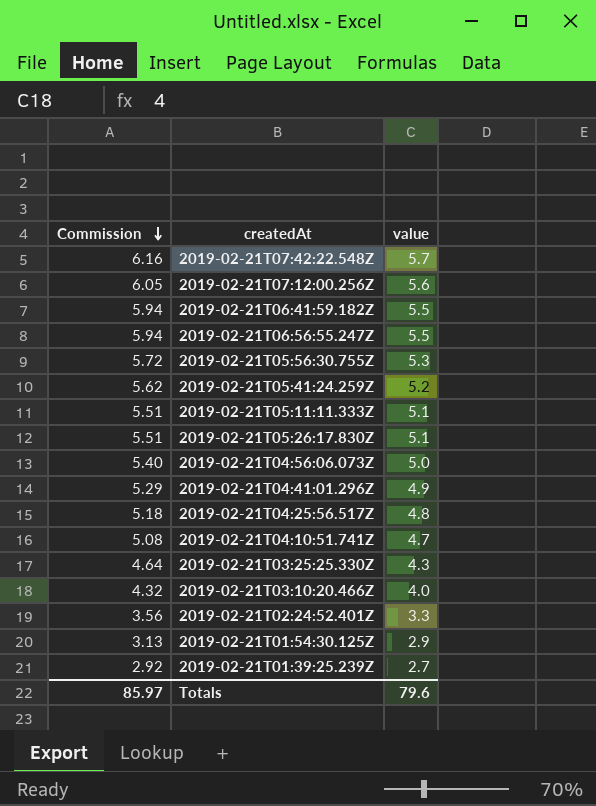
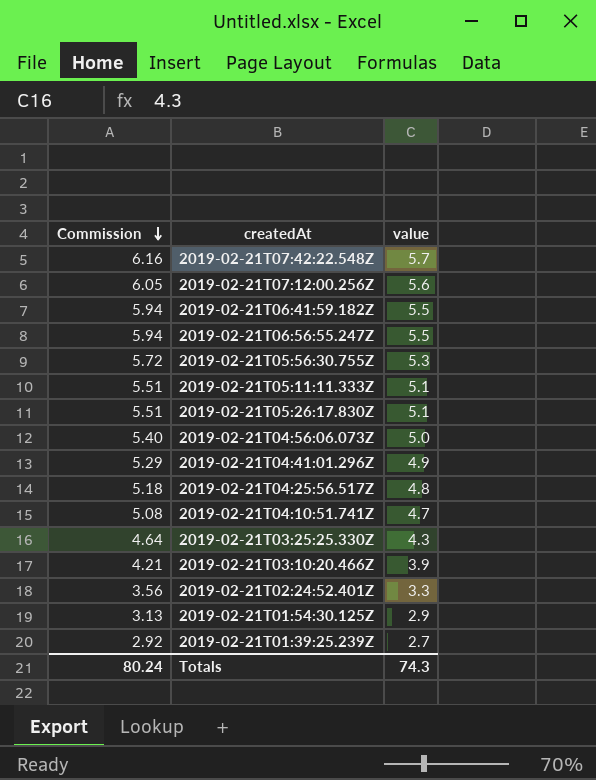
row 2019-02-21T05:41:24.259Z: 5.62 | 5.2 -> none
2019-02-21T03:10:20.466Z | Commission: 4.32 -> 4.21
2019-02-21T03:10:20.466Z | value: 4.0 -> 3.9
Totals | Commission: 85.97 -> 80.24
Totals | value: 79.6 -> 74.3

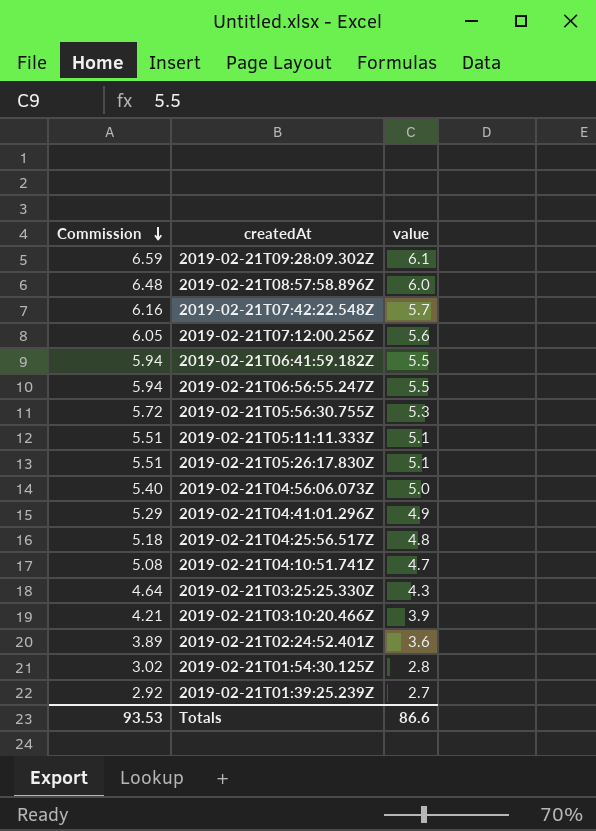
row 2019-02-21T09:28:09.302Z: none -> 6.59 | 6.1
row 2019-02-21T08:57:58.896Z: none -> 6.48 | 6.0
2019-02-21T02:24:52.401Z | Commission: 3.56 -> 3.89
2019-02-21T02:24:52.401Z | value: 3.3 -> 3.6
2019-02-21T01:54:30.125Z | Commission: 3.13 -> 3.02
2019-02-21T01:54:30.125Z | value: 2.9 -> 2.8
Totals | Commission: 80.24 -> 93.53
Totals | value: 74.3 -> 86.6

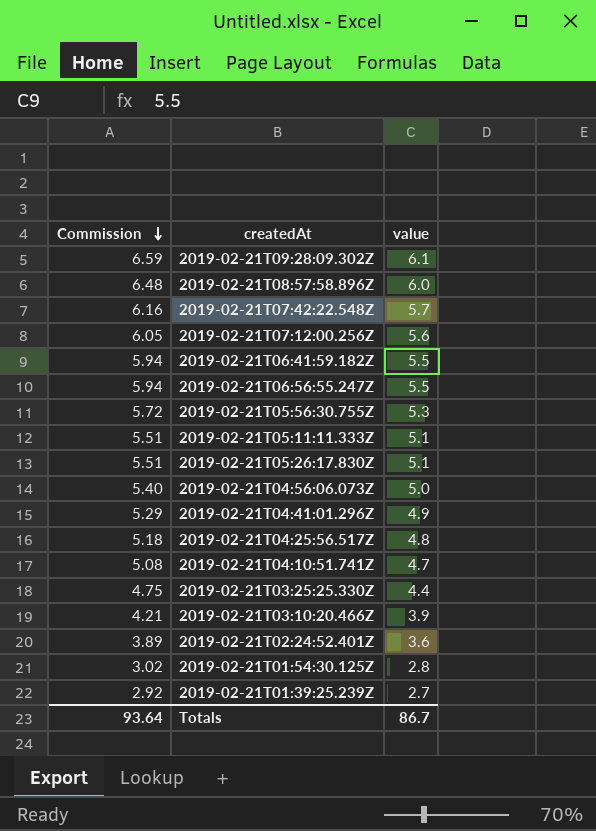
2019-02-21T03:25:25.330Z | Commission: 4.64 -> 4.75
2019-02-21T03:25:25.330Z | value: 4.3 -> 4.4
Totals | Commission: 93.53 -> 93.64
Totals | value: 86.6 -> 86.7

